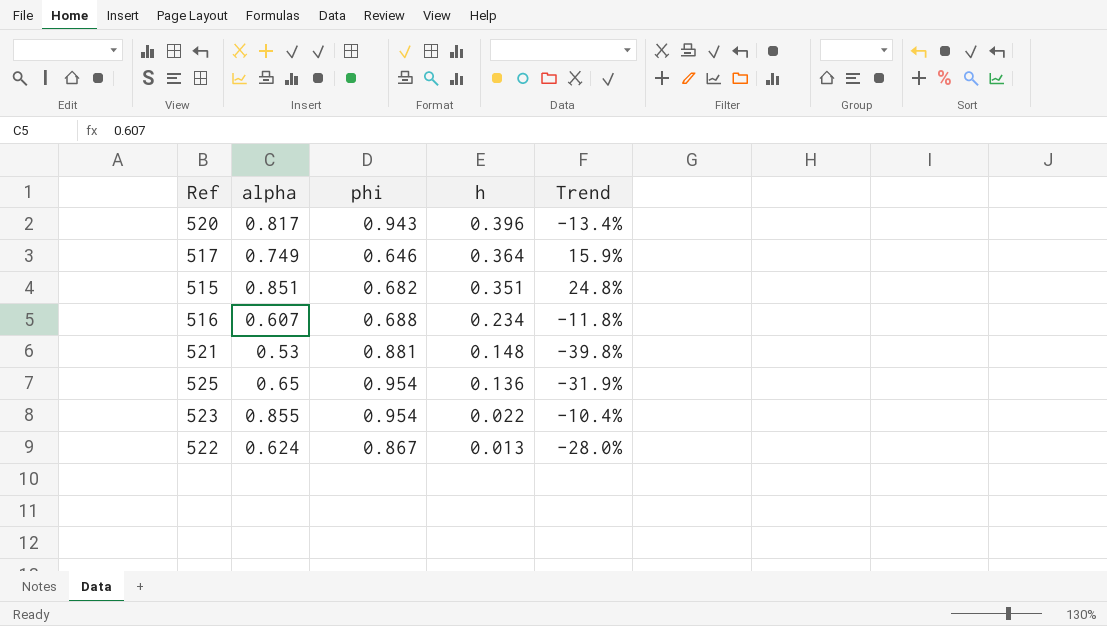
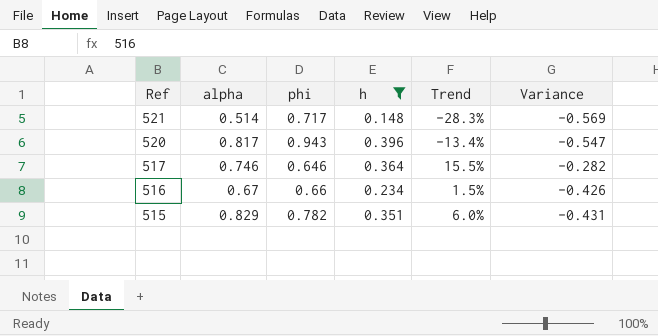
filter: none -> h >= 0.148
row order: h descending -> Ref descending
column Variance | formula: none -> [h] - [phi]
521 | alpha: 0.53 -> 0.514
521 | phi: 0.881 -> 0.717
521 | Trend: -39.8% -> -28.3%
517 | alpha: 0.749 -> 0.746
517 | Trend: 15.9% -> 15.5%
516 | alpha: 0.607 -> 0.67
516 | phi: 0.688 -> 0.66
516 | Trend: -11.8% -> 1.5%
515 | alpha: 0.851 -> 0.829
515 | phi: 0.682 -> 0.782
515 | Trend: 24.8% -> 6.0%

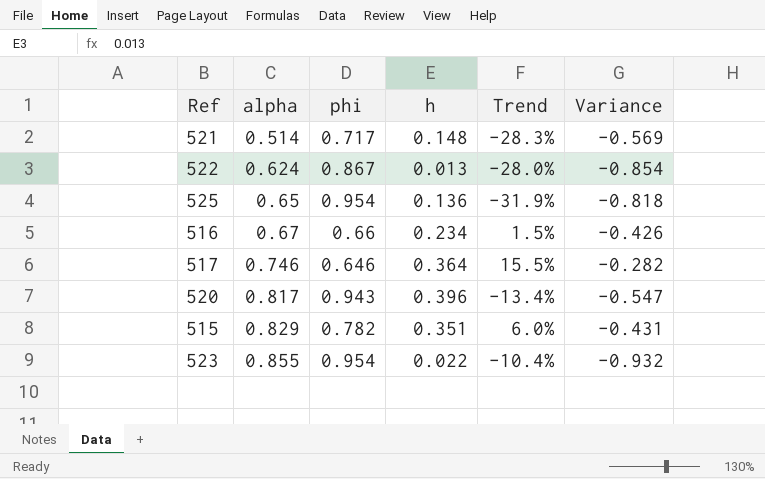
filter: h >= 0.148 -> none
row order: Ref descending -> alpha ascending

